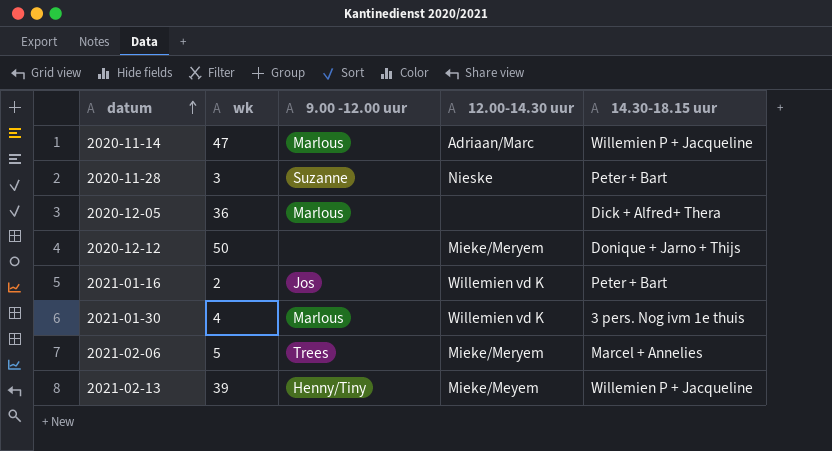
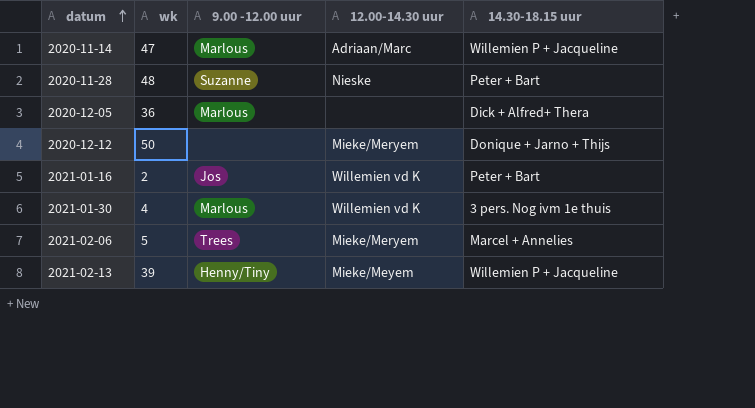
2020-11-28 | wk: 3 -> 48

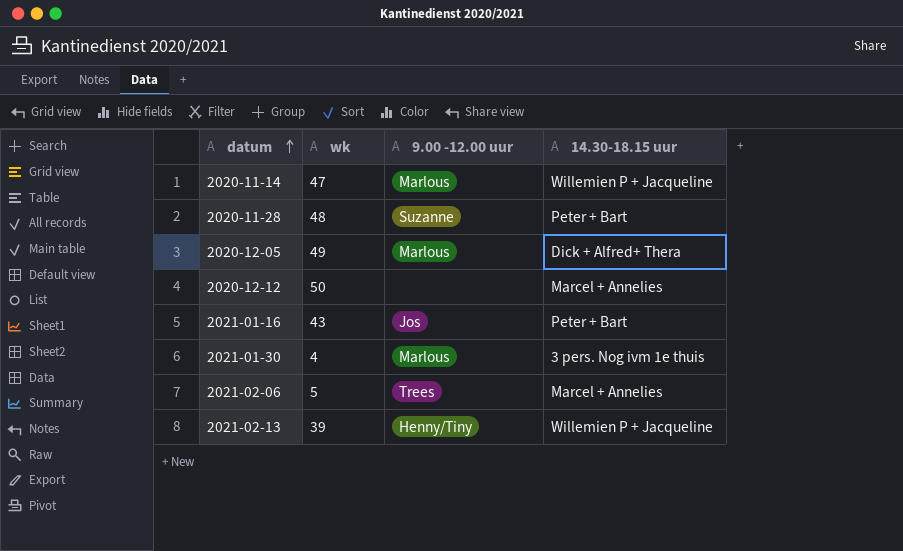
column 12.00-14.30 uur | position: 4 -> none
2020-12-05 | wk: 36 -> 49
2020-12-12 | 14.30-18.15 uur: Donique + Jarno + Thijs -> Marcel + Annelies
2021-01-16 | wk: 2 -> 43

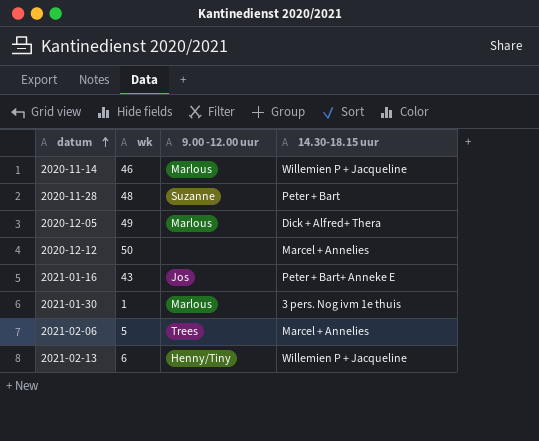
2020-11-14 | wk: 47 -> 46
2021-01-16 | 14.30-18.15 uur: Peter + Bart -> Peter + Bart+ Anneke E
2021-01-30 | wk: 4 -> 1
2021-02-13 | wk: 39 -> 6

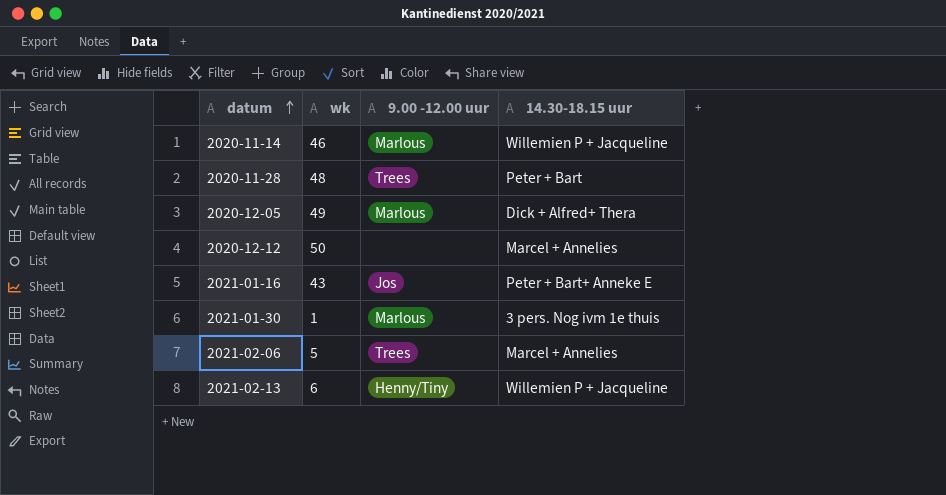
2020-11-28 | 9.00 -12.00 uur: Suzanne -> Trees

